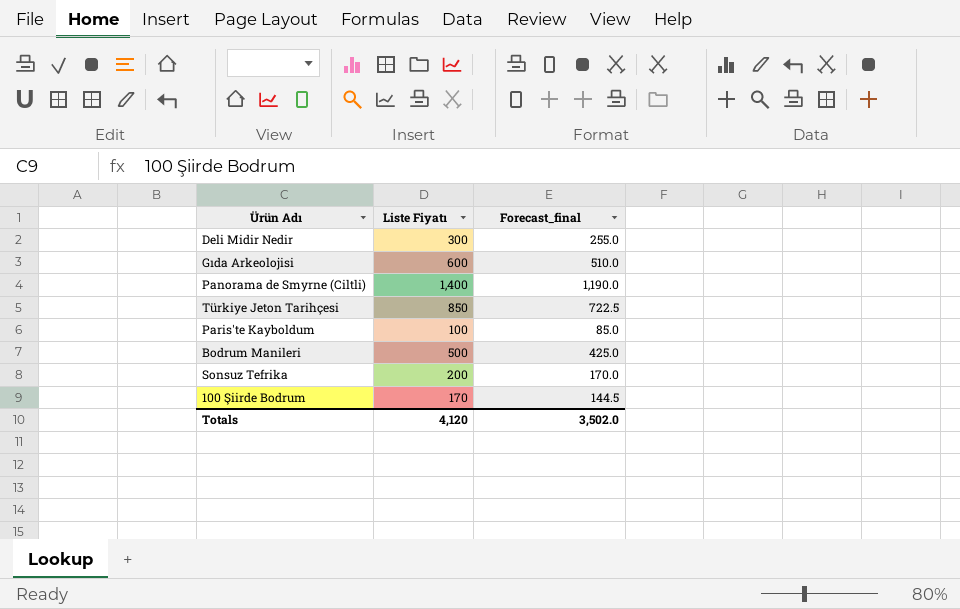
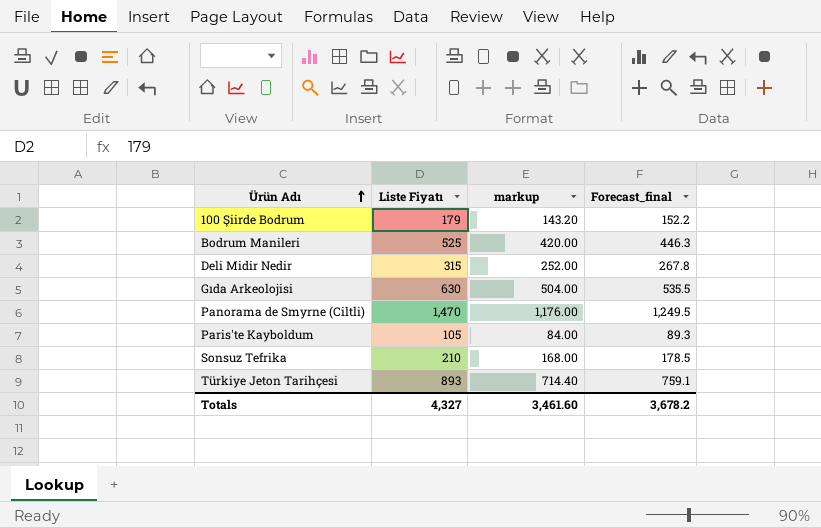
row order: none -> Ürün Adı ascending
column markup | formula: none -> [Liste Fiyatı] * 0.8
100 Şiirde Bodrum | Liste Fiyatı: 170 -> 179
100 Şiirde Bodrum | Forecast_final: 144.5 -> 152.2
Bodrum Manileri | Liste Fiyatı: 500 -> 525
Bodrum Manileri | Forecast_final: 425.0 -> 446.3
Deli Midir Nedir | Liste Fiyatı: 300 -> 315
Deli Midir Nedir | Forecast_final: 255.0 -> 267.8
Gıda Arkeolojisi | Liste Fiyatı: 600 -> 630
Gıda Arkeolojisi | Forecast_final: 510.0 -> 535.5
Panorama de Smyrne (Ciltli) | Liste Fiyatı: 1,400 -> 1,470
Panorama de Smyrne (Ciltli) | Forecast_final: 1,190.0 -> 1,249.5
Paris'te Kayboldum | Liste Fiyatı: 100 -> 105
Paris'te Kayboldum | Forecast_final: 85.0 -> 89.3
Sonsuz Tefrika | Liste Fiyatı: 200 -> 210
Sonsuz Tefrika | Forecast_final: 170.0 -> 178.5
Türkiye Jeton Tarihçesi | Liste Fiyatı: 850 -> 893
Türkiye Jeton Tarihçesi | Forecast_final: 722.5 -> 759.1
Totals | Liste Fiyatı: 4,120 -> 4,327
Totals | Forecast_final: 3,502.0 -> 3,678.2

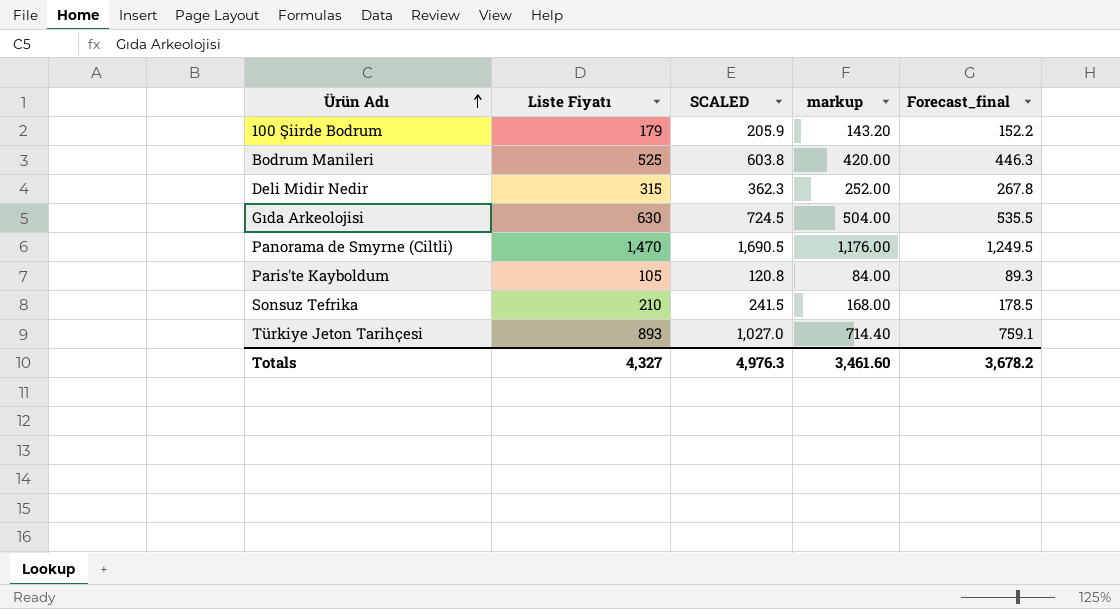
column SCALED | formula: none -> [Liste Fiyatı] * 1.15

